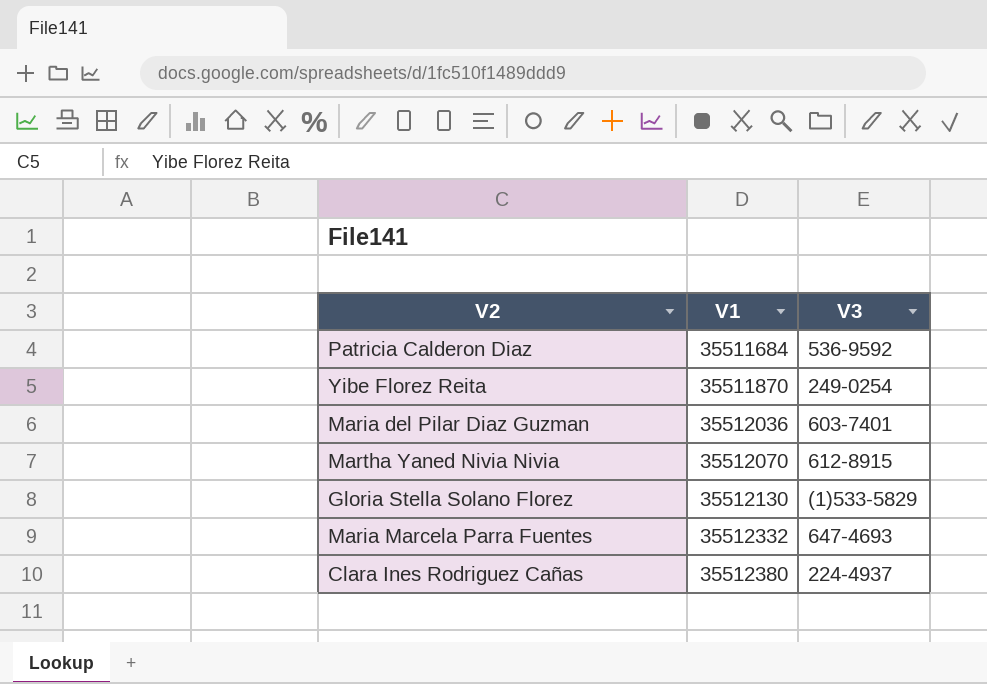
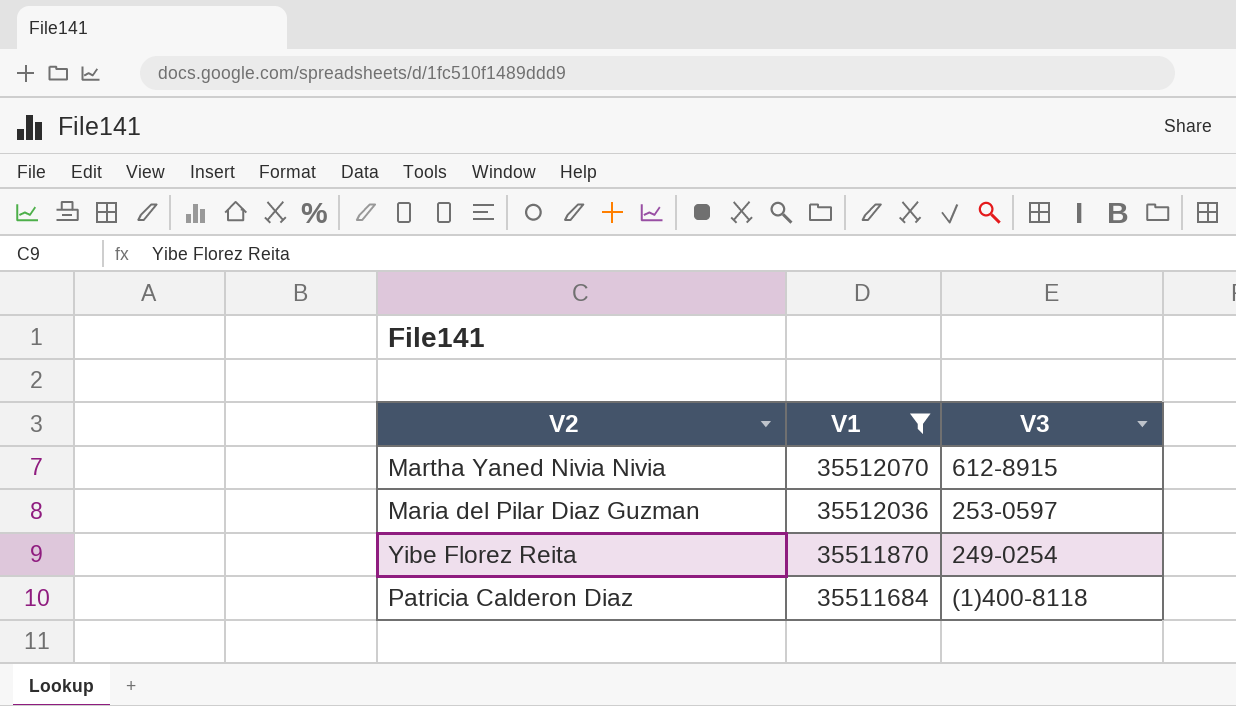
filter: none -> V1 <= 35512070
row order: V1 ascending -> V1 descending
Maria del Pilar Diaz Guzman | V3: 603-7401 -> 253-0597
Patricia Calderon Diaz | V3: 536-9592 -> (1)400-8118

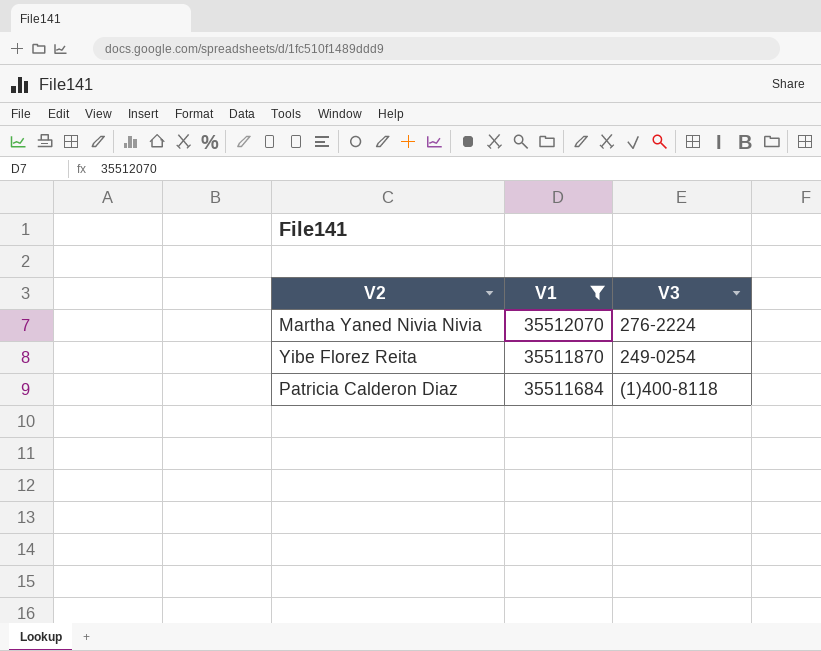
row Maria del Pilar Diaz Guzman: 35512036 | 253-0597 -> none
Martha Yaned Nivia Nivia | V3: 612-8915 -> 276-2224

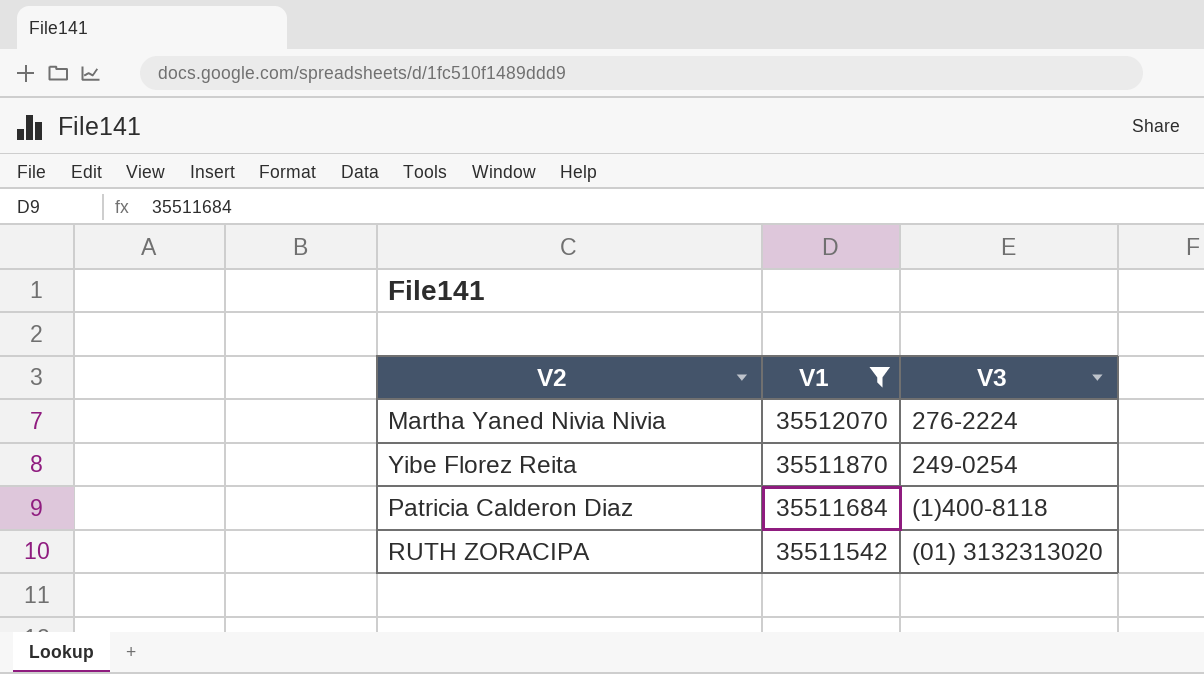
row RUTH ZORACIPA: none -> 35511542 | (01) 3132313020

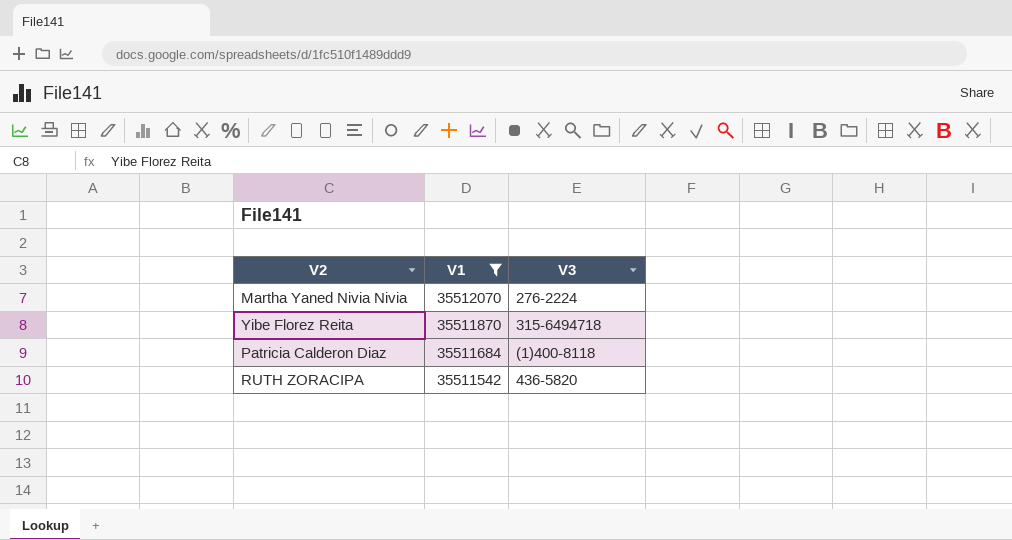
Yibe Florez Reita | V3: 249-0254 -> 315-6494718
RUTH ZORACIPA | V3: (01) 3132313020 -> 436-5820

